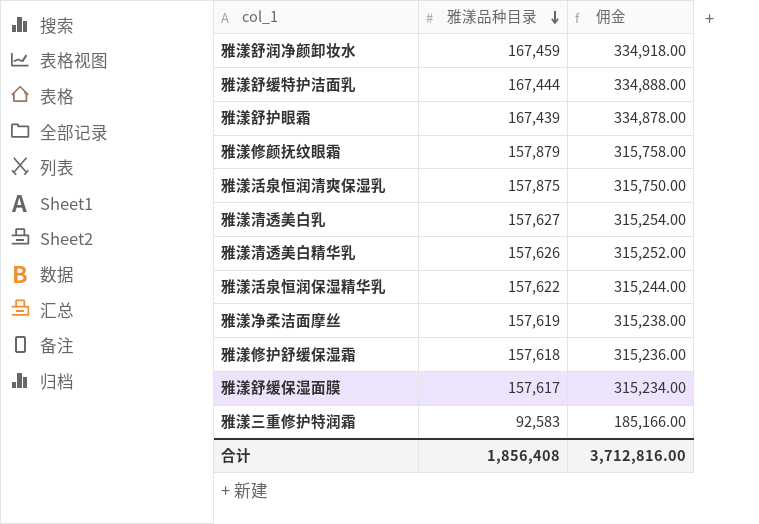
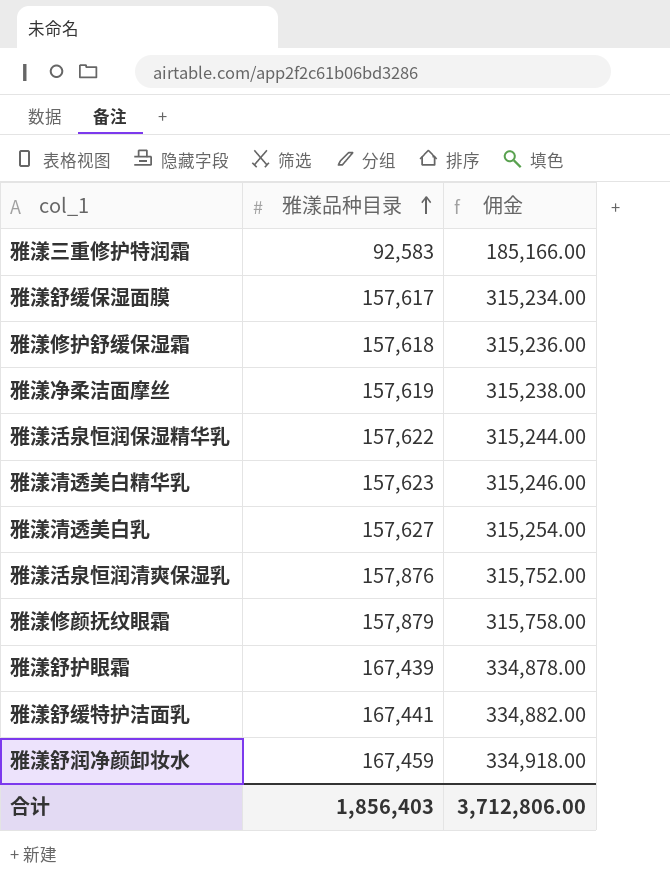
row order: 雅漾品种目录 descending -> 雅漾品种目录 ascending
雅漾清透美白精华乳 | 雅漾品种目录: 157,626 -> 157,623
雅漾清透美白精华乳 | 佣金: 315,252.00 -> 315,246.00
雅漾活泉恒润清爽保湿乳 | 雅漾品种目录: 157,875 -> 157,876
雅漾活泉恒润清爽保湿乳 | 佣金: 315,750.00 -> 315,752.00
雅漾舒缓特护洁面乳 | 雅漾品种目录: 167,444 -> 167,441
雅漾舒缓特护洁面乳 | 佣金: 334,888.00 -> 334,882.00
合计 | 雅漾品种目录: 1,856,408 -> 1,856,403
合计 | 佣金: 3,712,816.00 -> 3,712,806.00

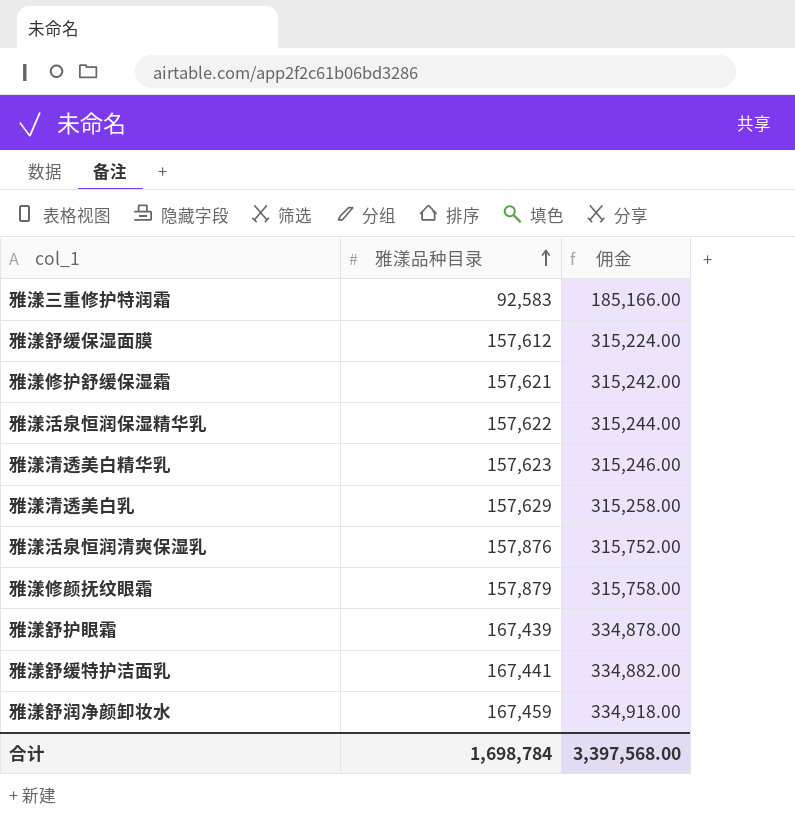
row 雅漾净柔洁面摩丝: 157,619 | 315,238.00 -> none
雅漾舒缓保湿面膜 | 雅漾品种目录: 157,617 -> 157,612
雅漾舒缓保湿面膜 | 佣金: 315,234.00 -> 315,224.00
雅漾修护舒缓保湿霜 | 雅漾品种目录: 157,618 -> 157,621
雅漾修护舒缓保湿霜 | 佣金: 315,236.00 -> 315,242.00
雅漾清透美白乳 | 雅漾品种目录: 157,627 -> 157,629
雅漾清透美白乳 | 佣金: 315,254.00 -> 315,258.00
合计 | 雅漾品种目录: 1,856,403 -> 1,698,784
合计 | 佣金: 3,712,806.00 -> 3,397,568.00

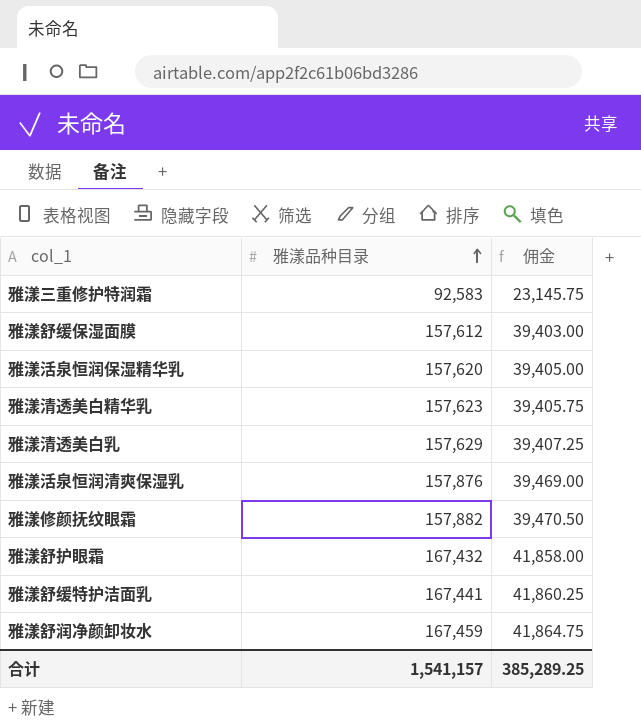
column 佣金 | formula: [雅漾品种目录] * 2 -> [雅漾品种目录] * 0.25
row 雅漾修护舒缓保湿霜: 157,621 | 315,242.00 -> none
雅漾活泉恒润保湿精华乳 | 雅漾品种目录: 157,622 -> 157,620
雅漾修颜抚纹眼霜 | 雅漾品种目录: 157,879 -> 157,882
雅漾舒护眼霜 | 雅漾品种目录: 167,439 -> 167,432
合计 | 雅漾品种目录: 1,698,784 -> 1,541,157
合计 | 佣金: 3,397,568.00 -> 385,289.25

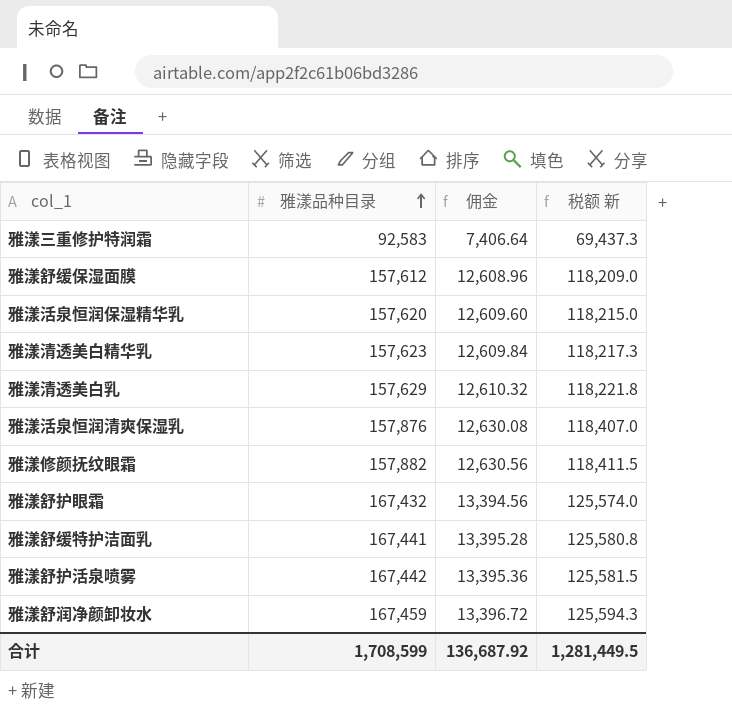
column 佣金 | formula: [雅漾品种目录] * 0.25 -> [雅漾品种目录] * 0.08
column 税额 新 | formula: none -> [雅漾品种目录] * 0.75
row 雅漾舒护活泉喷雾: none -> 167,442 | 13,395.36 | 125,581.5
合计 | 雅漾品种目录: 1,541,157 -> 1,708,599
合计 | 佣金: 385,289.25 -> 136,687.92

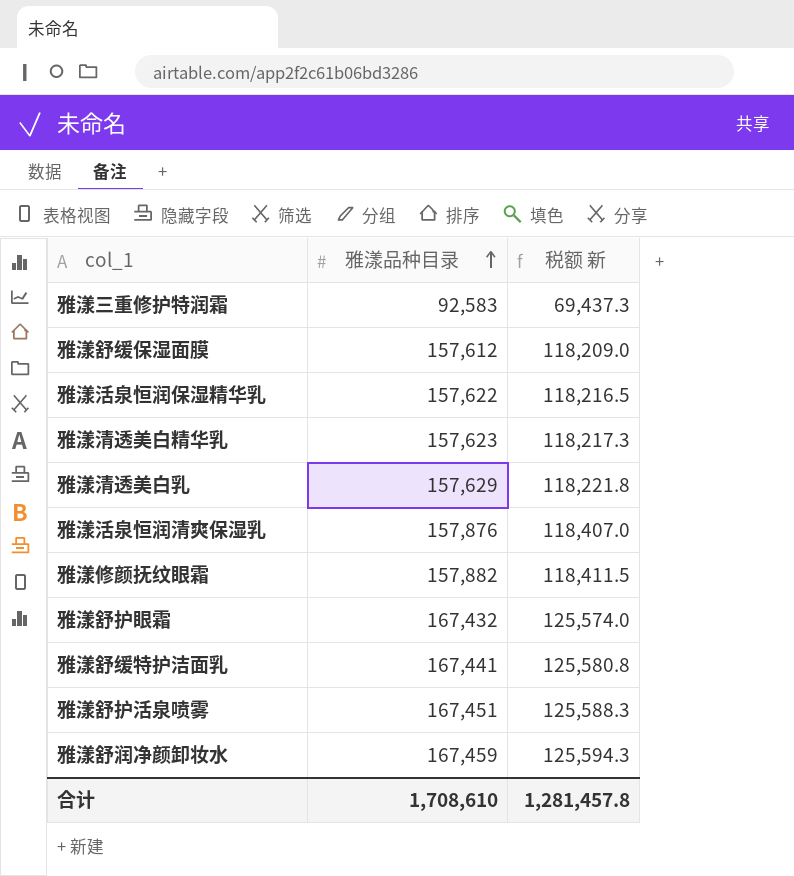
column 佣金 | formula: [雅漾品种目录] * 0.08 -> none
雅漾活泉恒润保湿精华乳 | 雅漾品种目录: 157,620 -> 157,622
雅漾活泉恒润保湿精华乳 | 税额 新: 118,215.0 -> 118,216.5
雅漾舒护活泉喷雾 | 雅漾品种目录: 167,442 -> 167,451
雅漾舒护活泉喷雾 | 税额 新: 125,581.5 -> 125,588.3
合计 | 雅漾品种目录: 1,708,599 -> 1,708,610
合计 | 税额 新: 1,281,449.5 -> 1,281,457.8

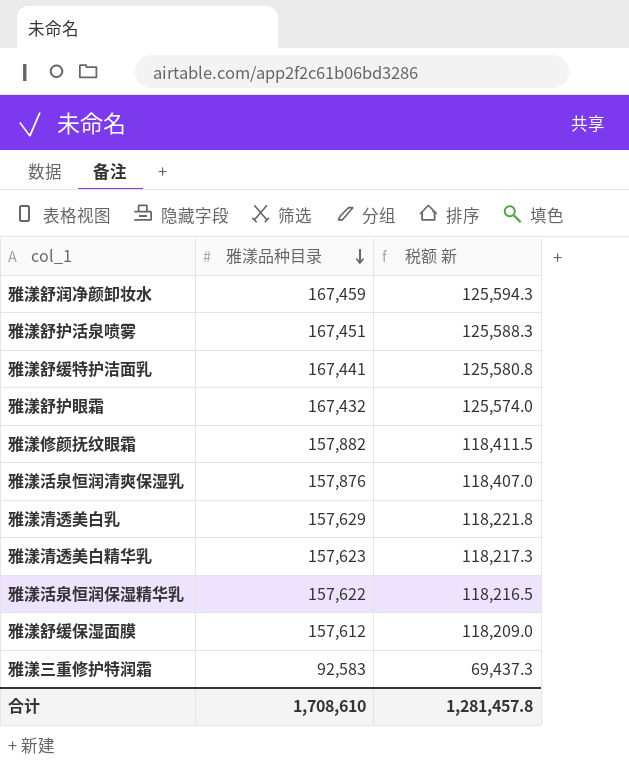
row order: 雅漾品种目录 ascending -> 雅漾品种目录 descending

